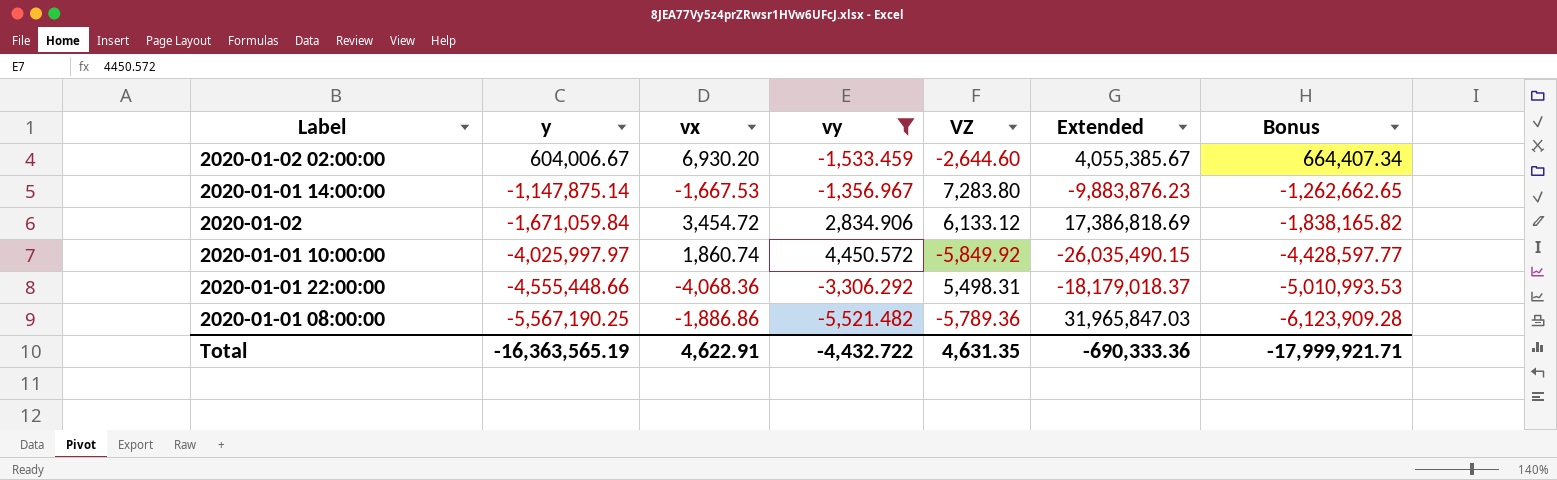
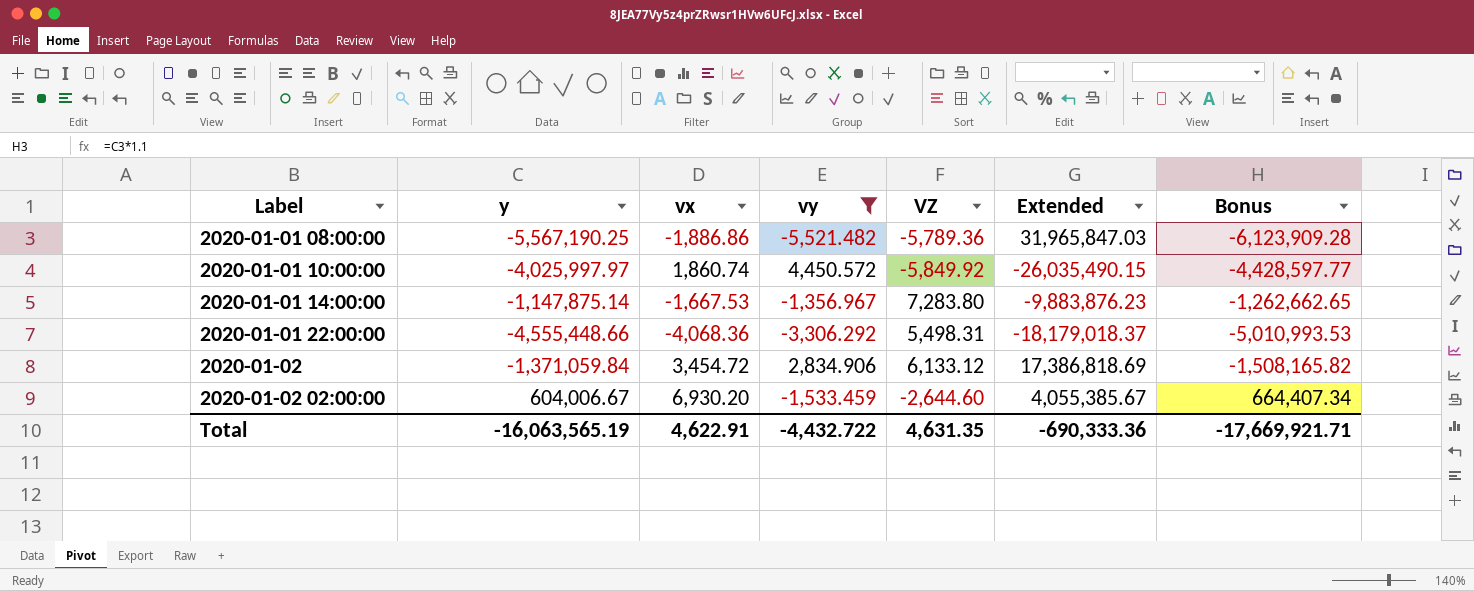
row order: y descending -> Label ascending
2020-01-02 | y: -1,671,059.84 -> -1,371,059.84
2020-01-02 | Bonus: -1,838,165.82 -> -1,508,165.82
Total | y: -16,363,565.19 -> -16,063,565.19
Total | Bonus: -17,999,921.71 -> -17,669,921.71

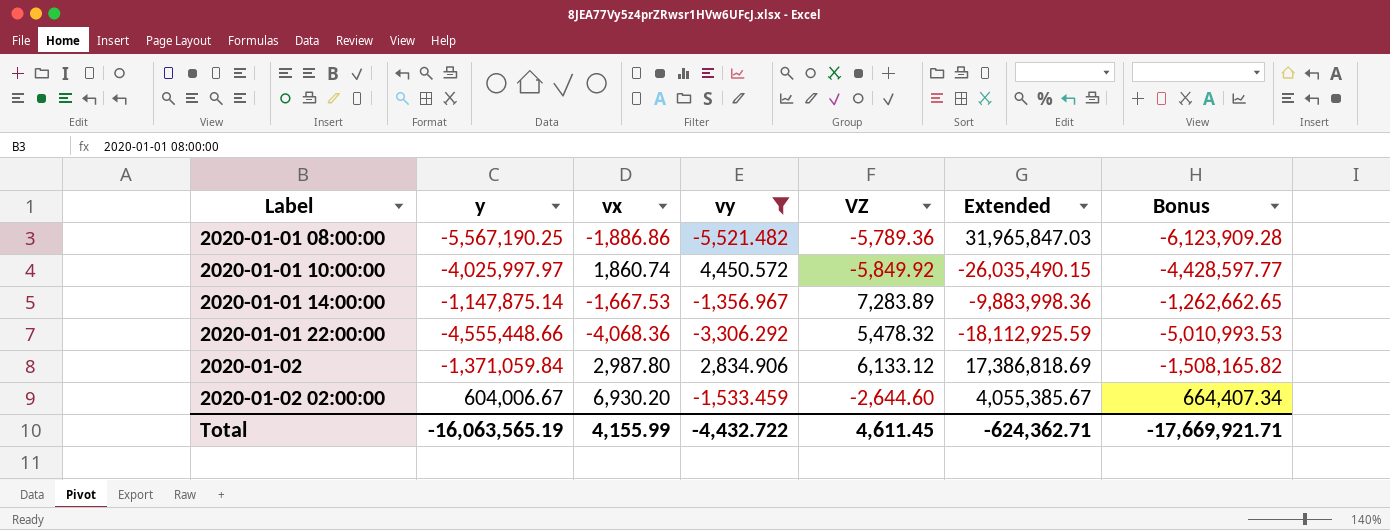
2020-01-01 14:00:00 | VZ: 7,283.80 -> 7,283.89
2020-01-01 14:00:00 | Extended: -9,883,876.23 -> -9,883,998.36
2020-01-01 22:00:00 | VZ: 5,498.31 -> 5,478.32
2020-01-01 22:00:00 | Extended: -18,179,018.37 -> -18,112,925.59
2020-01-02 | vx: 3,454.72 -> 2,987.80
Total | vx: 4,622.91 -> 4,155.99
Total | VZ: 4,631.35 -> 4,611.45
Total | Extended: -690,333.36 -> -624,362.71

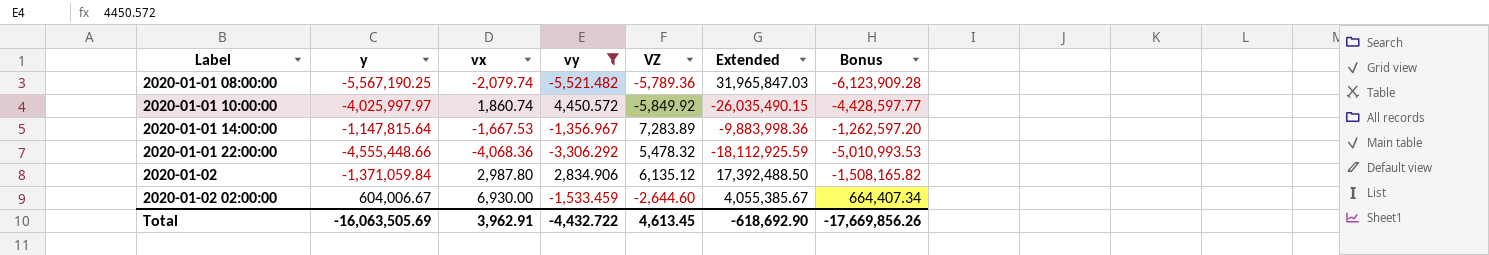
2020-01-01 08:00:00 | vx: -1,886.86 -> -2,079.74
2020-01-01 14:00:00 | y: -1,147,875.14 -> -1,147,815.64
2020-01-01 14:00:00 | Bonus: -1,262,662.65 -> -1,262,597.20
2020-01-02 | VZ: 6,133.12 -> 6,135.12
2020-01-02 | Extended: 17,386,818.69 -> 17,392,488.50
2020-01-02 02:00:00 | vx: 6,930.20 -> 6,930.00
Total | y: -16,063,565.19 -> -16,063,505.69
Total | vx: 4,155.99 -> 3,962.91
Total | VZ: 4,611.45 -> 4,613.45
Total | Extended: -624,362.71 -> -618,692.90
Total | Bonus: -17,669,921.71 -> -17,669,856.26

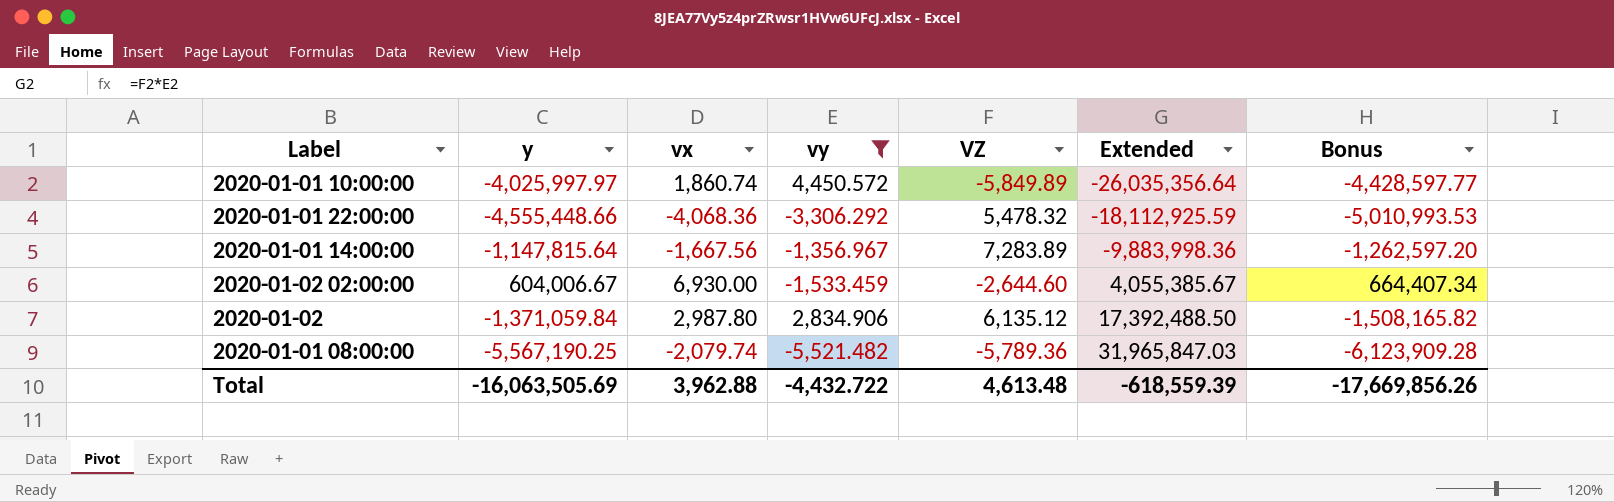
row order: Label ascending -> Extended ascending
2020-01-01 10:00:00 | VZ: -5,849.92 -> -5,849.89
2020-01-01 10:00:00 | Extended: -26,035,490.15 -> -26,035,356.64
2020-01-01 14:00:00 | vx: -1,667.53 -> -1,667.56
Total | vx: 3,962.91 -> 3,962.88
Total | VZ: 4,613.45 -> 4,613.48
Total | Extended: -618,692.90 -> -618,559.39

